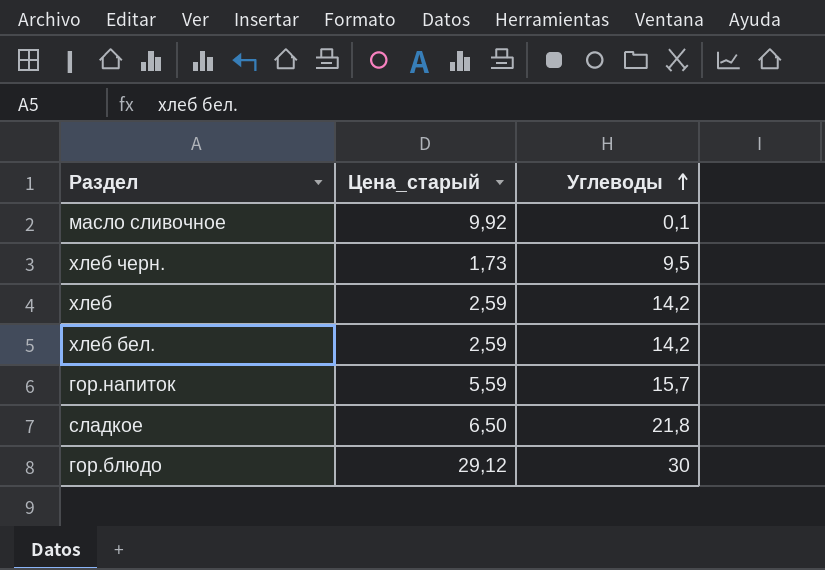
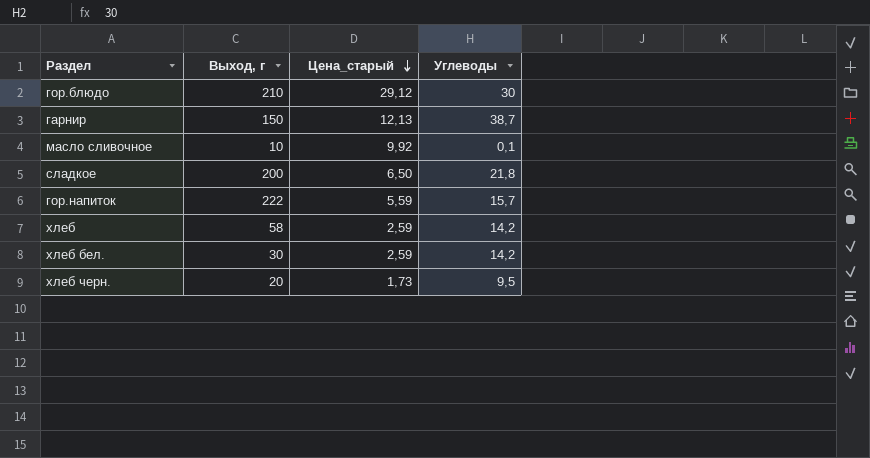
row order: Углеводы ascending -> Цена_старый descending
column Выход, г | position: none -> 2
row гарнир: none -> 150 | 12,13 | 38,7

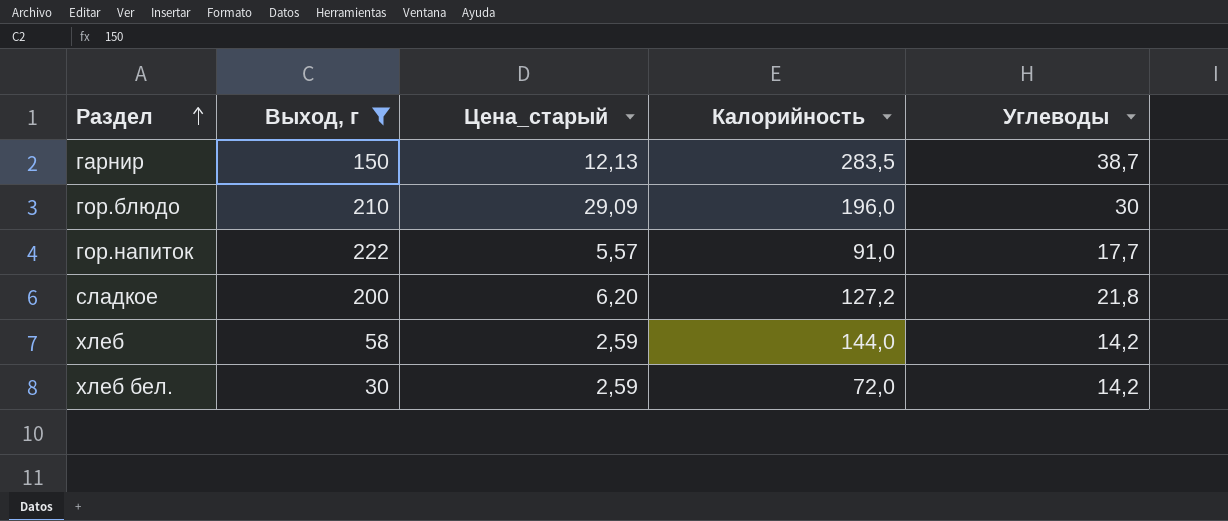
filter: none -> Выход, г >= 30
row order: Цена_старый descending -> Раздел ascending
column Калорийность | position: none -> 4
гор.блюдо | Цена_старый: 29,12 -> 29,09
гор.напиток | Цена_старый: 5,59 -> 5,57
гор.напиток | Углеводы: 15,7 -> 17,7
сладкое | Цена_старый: 6,50 -> 6,20

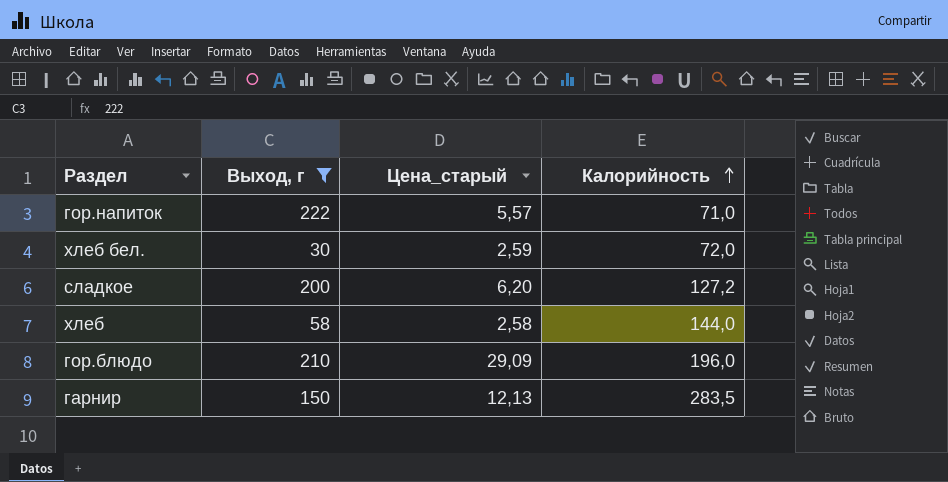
row order: Раздел ascending -> Калорийность ascending
column Углеводы | position: 5 -> none
гор.напиток | Калорийность: 91,0 -> 71,0
хлеб | Цена_старый: 2,59 -> 2,58

